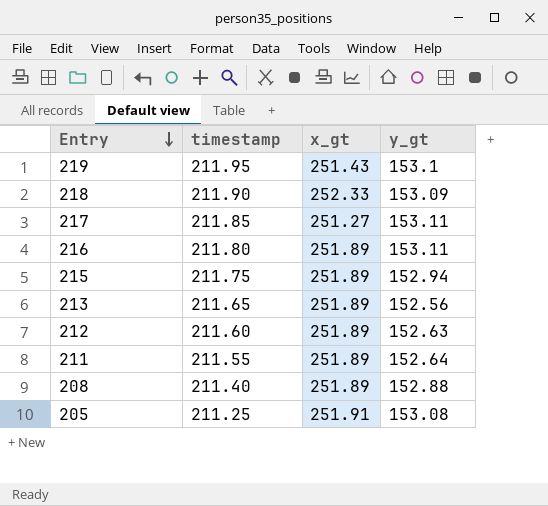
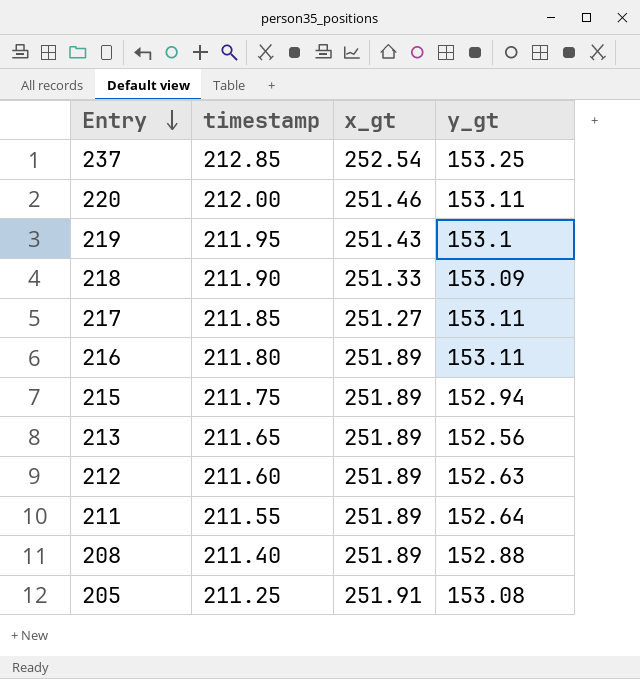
row 237: none -> 212.85 | 252.54 | 153.25
row 220: none -> 212.00 | 251.46 | 153.11
218 | x_gt: 252.33 -> 251.33

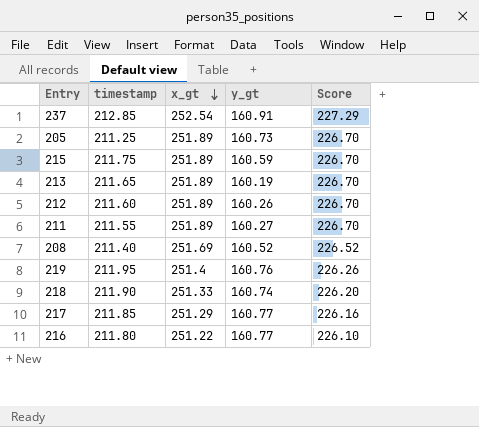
row order: Entry descending -> x_gt descending
column Score | formula: none -> [x_gt] * 0.9
row 220: 212.00 | 251.46 | 153.11 -> none
237 | y_gt: 153.25 -> 160.91
205 | x_gt: 251.91 -> 251.89
205 | y_gt: 153.08 -> 160.73
215 | y_gt: 152.94 -> 160.59
213 | y_gt: 152.56 -> 160.19
212 | y_gt: 152.63 -> 160.26
211 | y_gt: 152.64 -> 160.27
208 | x_gt: 251.89 -> 251.69
208 | y_gt: 152.88 -> 160.52
219 | x_gt: 251.43 -> 251.4
219 | y_gt: 153.1 -> 160.76
218 | y_gt: 153.09 -> 160.74
217 | x_gt: 251.27 -> 251.29
217 | y_gt: 153.11 -> 160.77
216 | x_gt: 251.89 -> 251.22
216 | y_gt: 153.11 -> 160.77

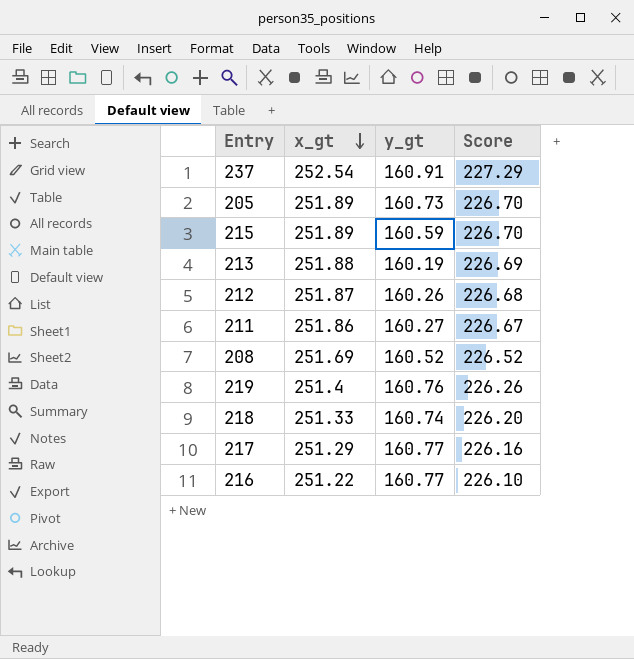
column timestamp | position: 2 -> none
213 | x_gt: 251.89 -> 251.88
213 | Score: 226.70 -> 226.69
212 | x_gt: 251.89 -> 251.87
212 | Score: 226.70 -> 226.68
211 | x_gt: 251.89 -> 251.86
211 | Score: 226.70 -> 226.67

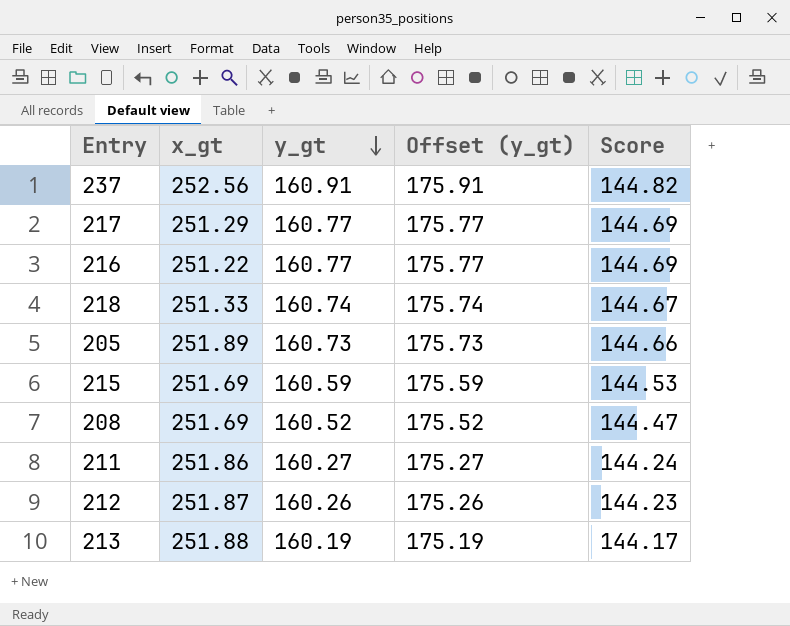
row order: x_gt descending -> y_gt descending
column Offset (y_gt) | formula: none -> [y_gt] + 15
column Score | formula: [x_gt] * 0.9 -> [y_gt] * 0.9
row 219: 251.4 | 160.76 | 226.26 -> none
237 | x_gt: 252.54 -> 252.56
215 | x_gt: 251.89 -> 251.69

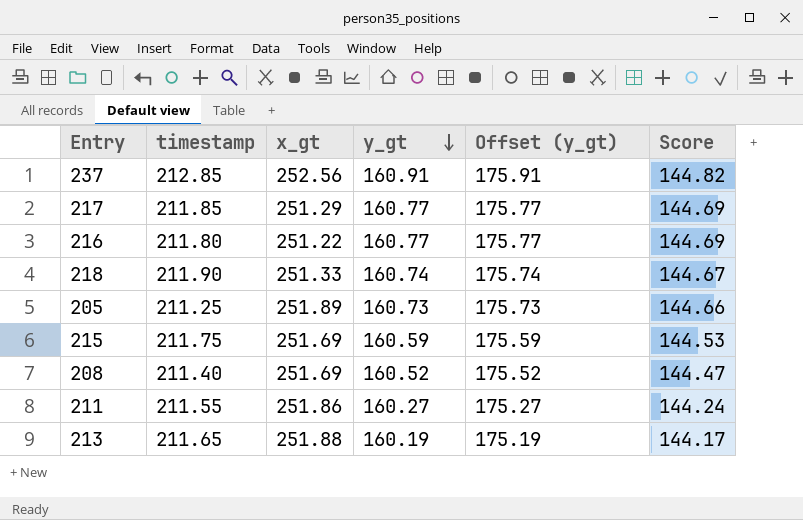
column timestamp | position: none -> 2
row 212: 251.87 | 160.26 | 175.26 | 144.23 -> none

